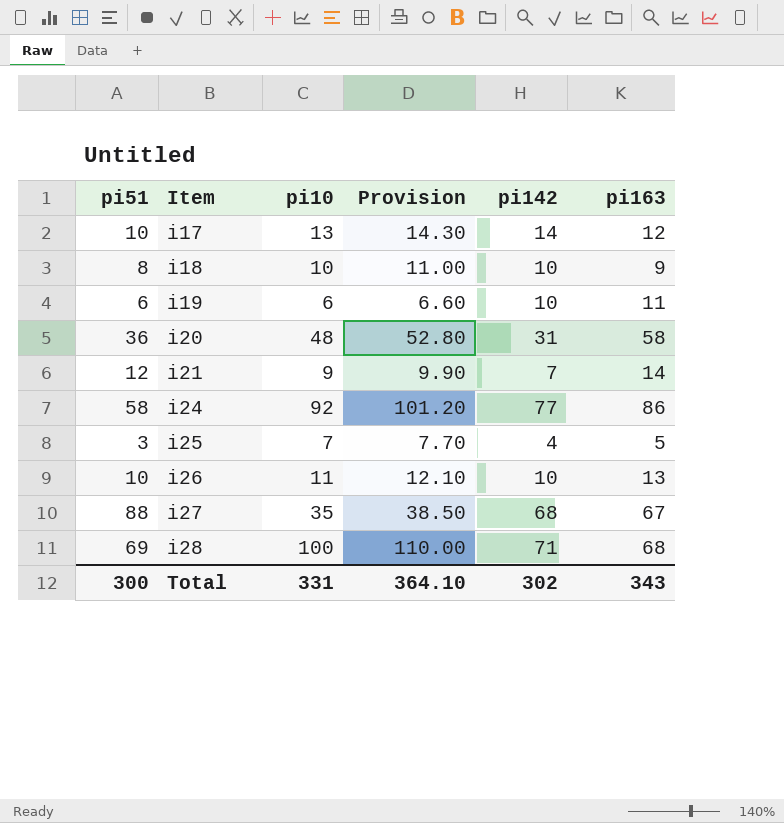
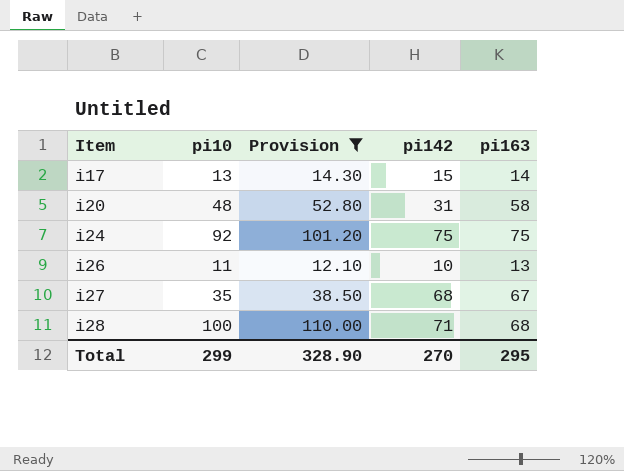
filter: none -> Provision >= 12.10
column pi51 | position: 1 -> none
i17 | pi142: 14 -> 15
i17 | pi163: 12 -> 14
i24 | pi142: 77 -> 75
i24 | pi163: 86 -> 75
Total | pi10: 331 -> 299
Total | Provision: 364.10 -> 328.90
Total | pi142: 302 -> 270
Total | pi163: 343 -> 295

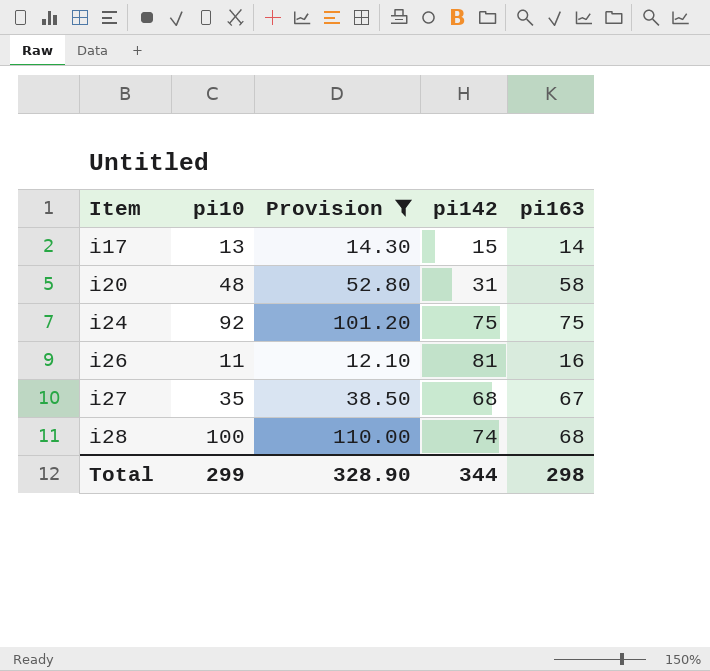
i26 | pi142: 10 -> 81
i26 | pi163: 13 -> 16
i28 | pi142: 71 -> 74
Total | pi142: 270 -> 344
Total | pi163: 295 -> 298

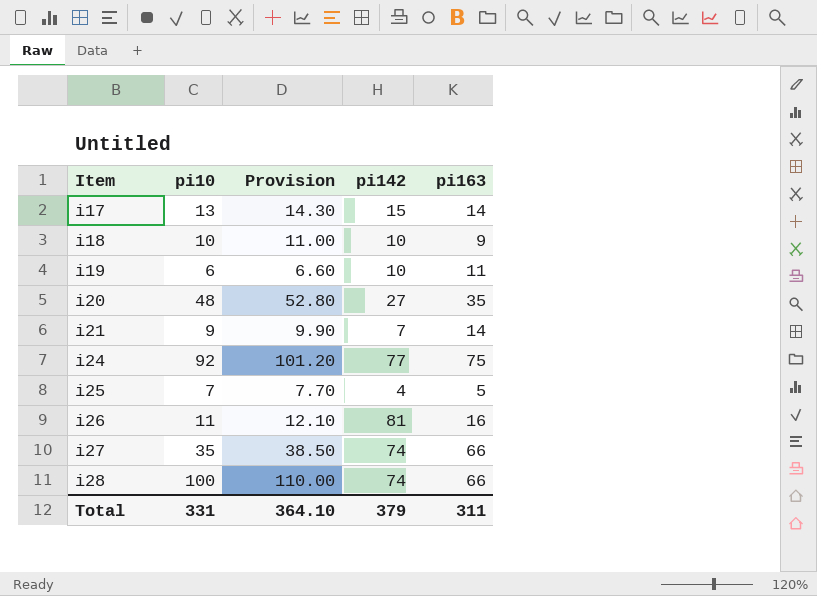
filter: Provision >= 12.10 -> none
i20 | pi142: 31 -> 27
i20 | pi163: 58 -> 35
i24 | pi142: 75 -> 77
i27 | pi142: 68 -> 74
i27 | pi163: 67 -> 66
i28 | pi163: 68 -> 66
Total | pi10: 299 -> 331
Total | Provision: 328.90 -> 364.10
Total | pi142: 344 -> 379
Total | pi163: 298 -> 311

